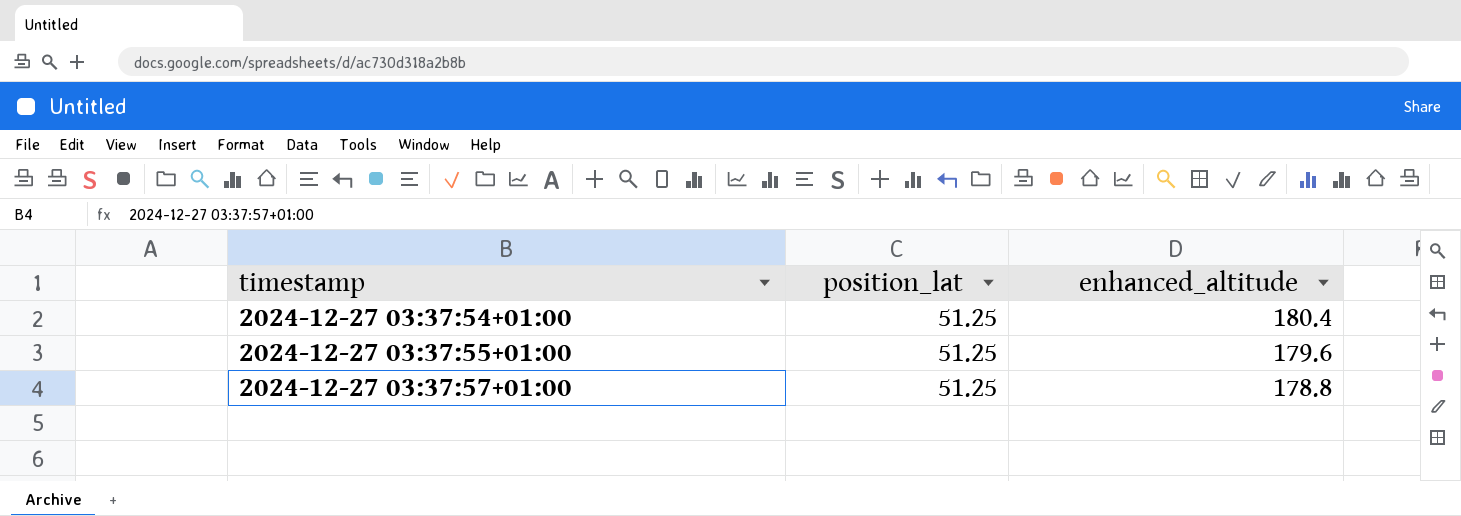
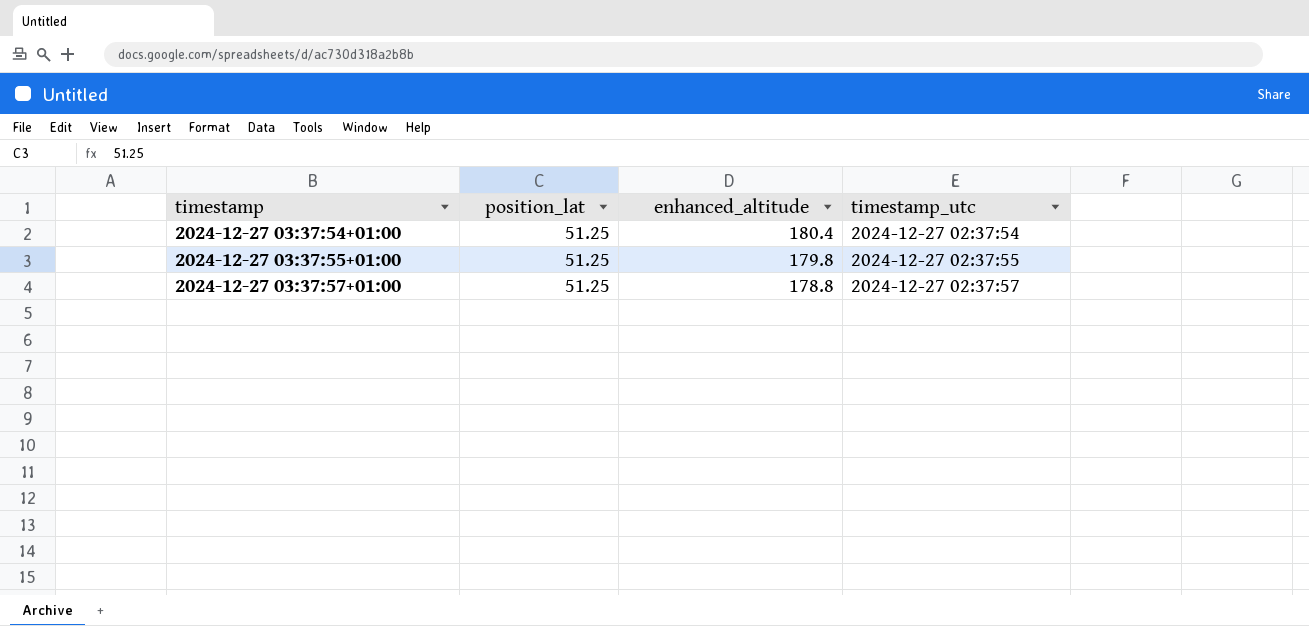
column timestamp_utc | position: none -> 4
2024-12-27 03:37:55+01:00 | enhanced_altitude: 179.6 -> 179.8

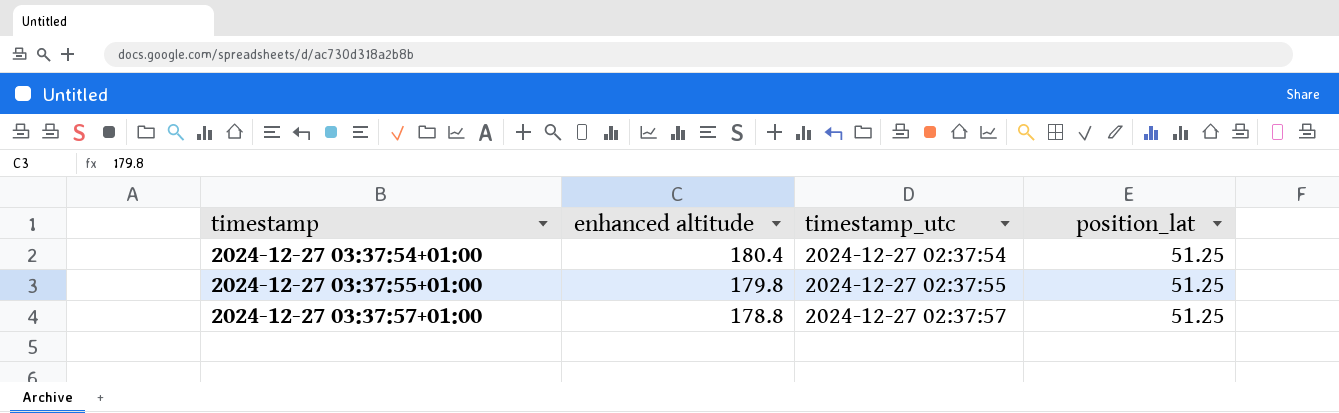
column name: enhanced_altitude -> enhanced altitude
column position_lat | position: 2 -> 4

